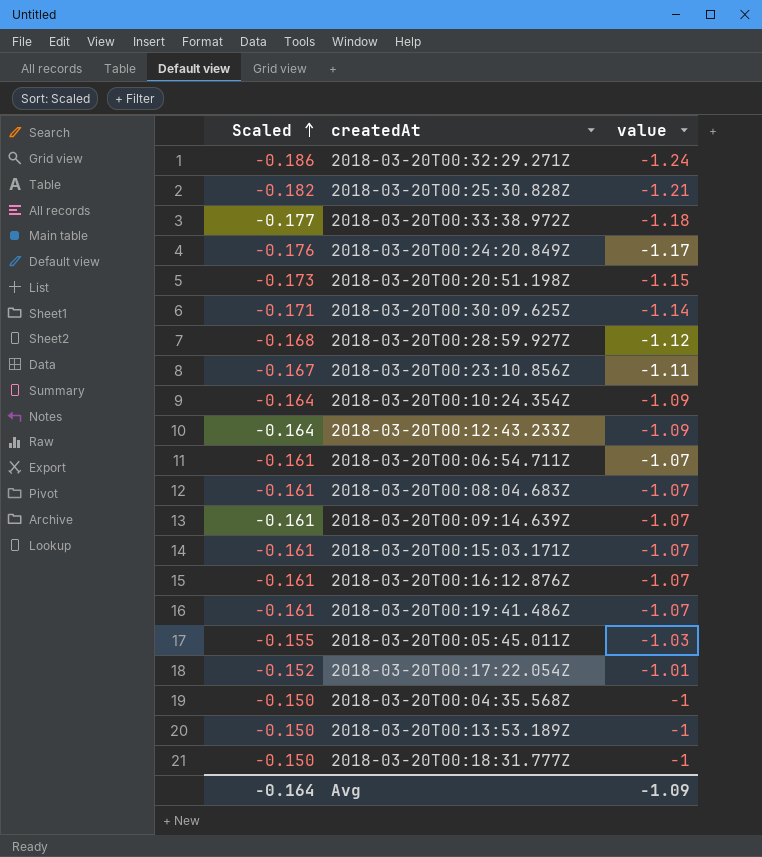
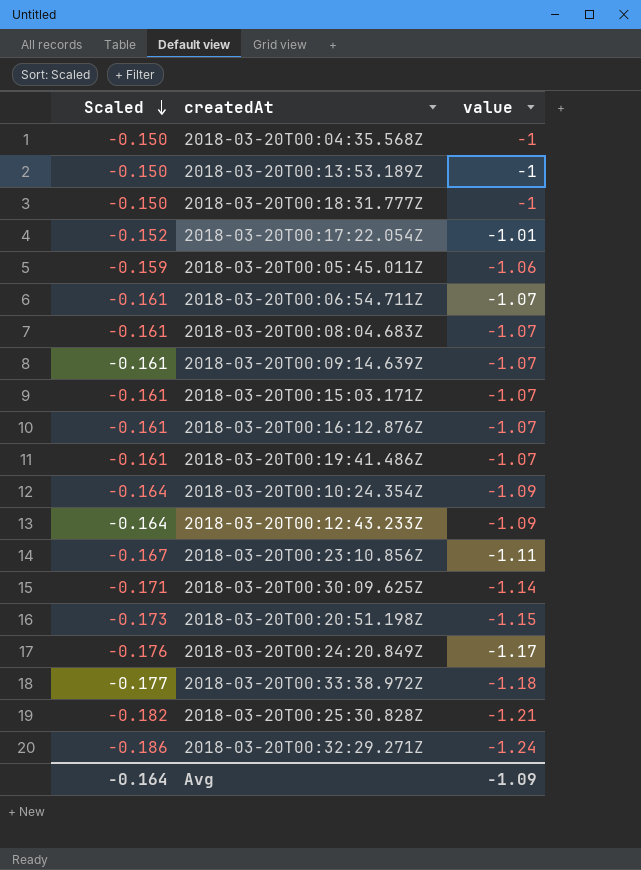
row order: Scaled ascending -> Scaled descending
row 2018-03-20T00:28:59.927Z: -0.168 | -1.12 -> none
2018-03-20T00:05:45.011Z | Scaled: -0.155 -> -0.159
2018-03-20T00:05:45.011Z | value: -1.03 -> -1.06

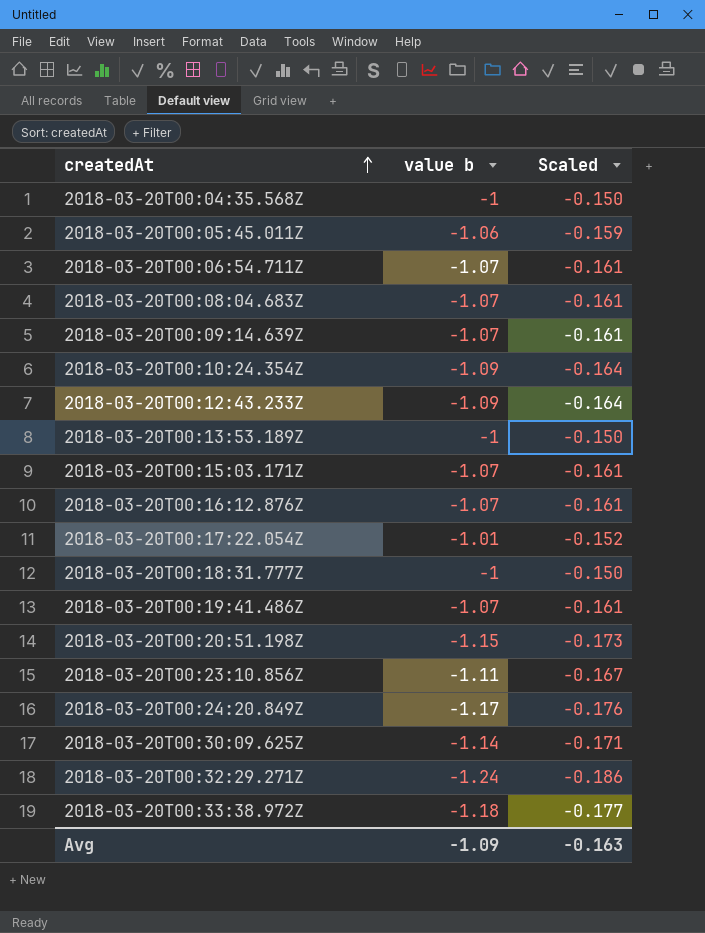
row order: Scaled descending -> createdAt ascending
column name: value -> value b
column Scaled | position: 1 -> 3
row 2018-03-20T00:25:30.828Z: -0.182 | -1.21 -> none
Avg | Scaled: -0.164 -> -0.163

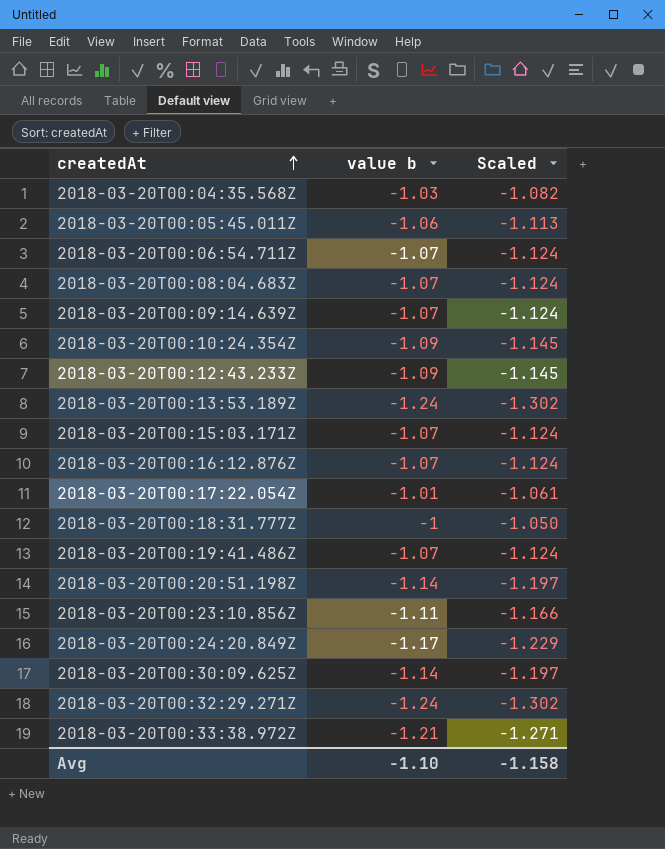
column Scaled | formula: [value b] * 0.15 -> [value b] * 1.05
2018-03-20T00:04:35.568Z | value b: -1 -> -1.03
2018-03-20T00:13:53.189Z | value b: -1 -> -1.24
2018-03-20T00:20:51.198Z | value b: -1.15 -> -1.14
2018-03-20T00:33:38.972Z | value b: -1.18 -> -1.21
Avg | value b: -1.09 -> -1.10
Avg | Scaled: -0.163 -> -1.158

